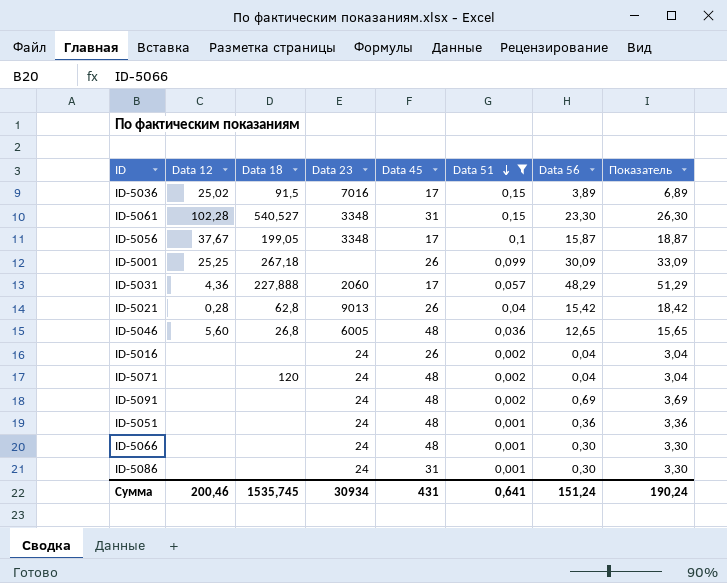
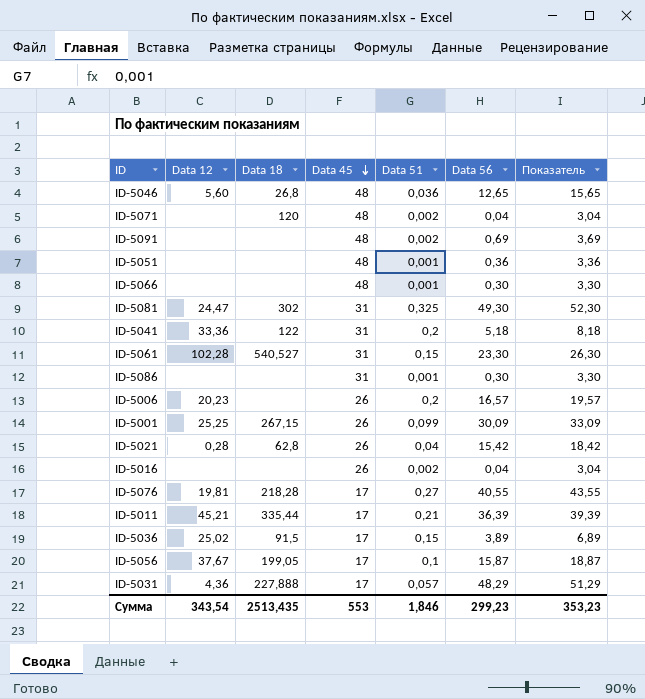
filter: Data 51 <= 0,15 -> none
row order: Data 51 descending -> Data 45 descending
column Data 23 | position: 4 -> none
ID-5001 | Data 18: 267,18 -> 267,15
Сумма | Data 12: 200,46 -> 343,54
Сумма | Data 18: 1535,745 -> 2513,435
Сумма | Data 45: 431 -> 553
Сумма | Data 51: 0,641 -> 1,846
Сумма | Data 56: 151,24 -> 299,23
Сумма | Показатель: 190,24 -> 353,23

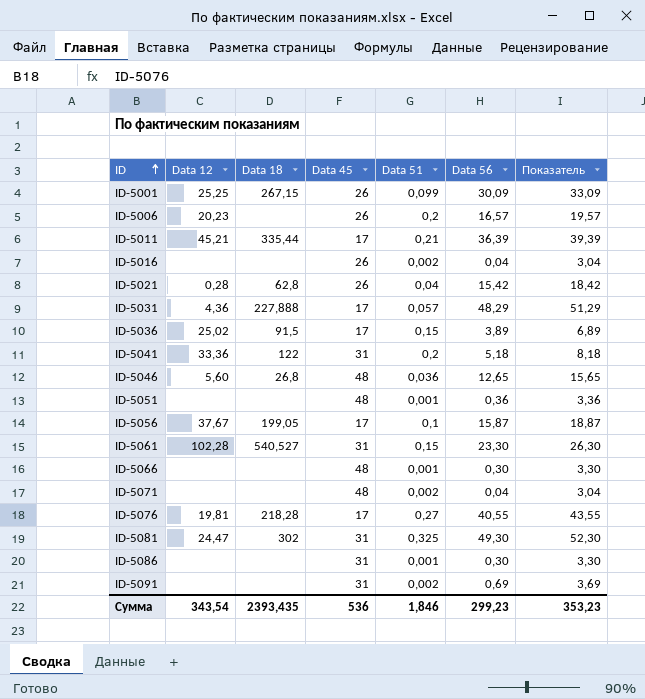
row order: Data 45 descending -> ID ascending
ID-5071 | Data 18: 120 -> none
ID-5091 | Data 45: 48 -> 31
Сумма | Data 18: 2513,435 -> 2393,435
Сумма | Data 45: 553 -> 536

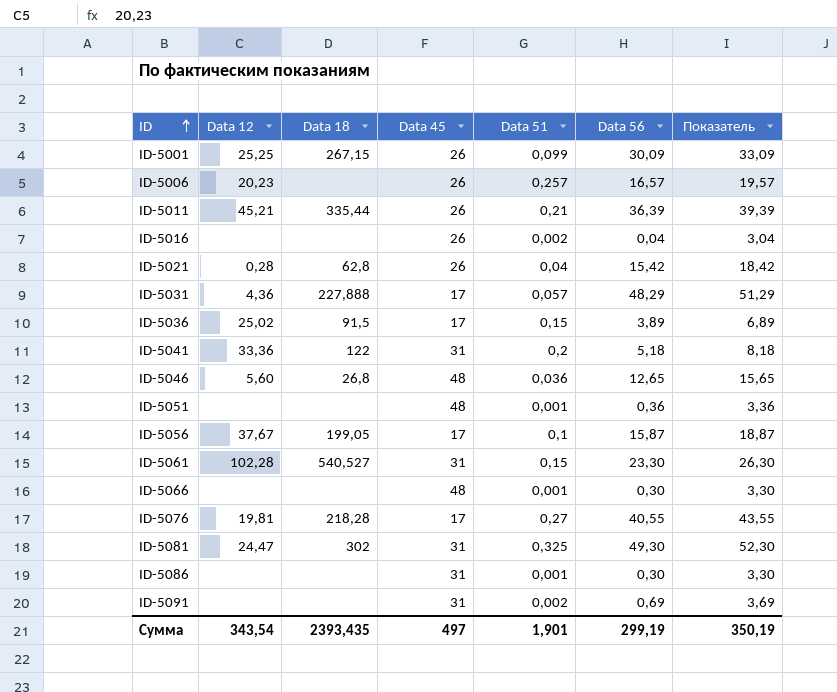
row ID-5071: none | none | 48 | 0,002 | 0,04 | 3,04 -> none
ID-5006 | Data 51: 0,2 -> 0,257
ID-5011 | Data 45: 17 -> 26
Сумма | Data 45: 536 -> 497
Сумма | Data 51: 1,846 -> 1,901
Сумма | Data 56: 299,23 -> 299,19
Сумма | Показатель: 353,23 -> 350,19

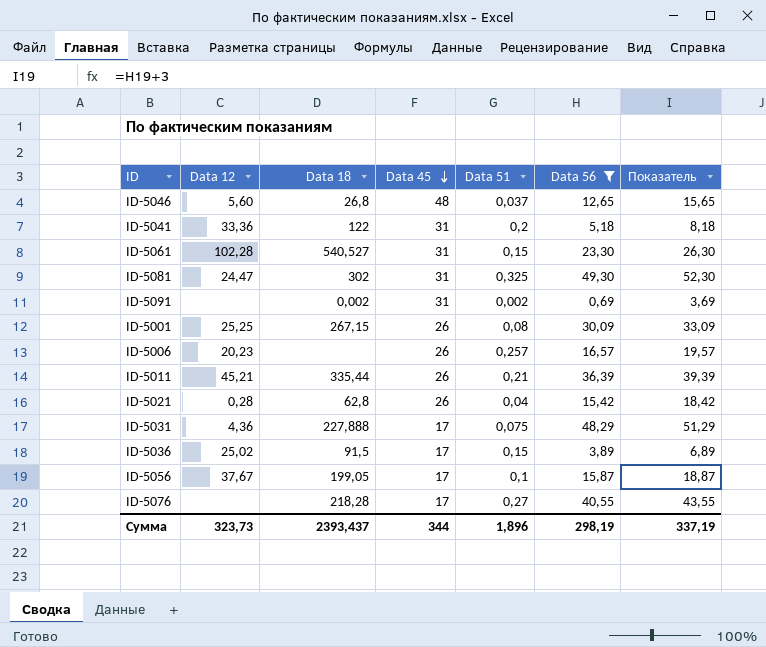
filter: none -> Data 56 >= 0,69
row order: ID ascending -> Data 45 descending
ID-5046 | Data 51: 0,036 -> 0,037
ID-5091 | Data 18: none -> 0,002
ID-5001 | Data 51: 0,099 -> 0,08
ID-5031 | Data 51: 0,057 -> 0,075
ID-5076 | Data 12: 19,81 -> none
Сумма | Data 12: 343,54 -> 323,73
Сумма | Data 18: 2393,435 -> 2393,437
Сумма | Data 45: 497 -> 344
Сумма | Data 51: 1,901 -> 1,896
Сумма | Data 56: 299,19 -> 298,19
Сумма | Показатель: 350,19 -> 337,19

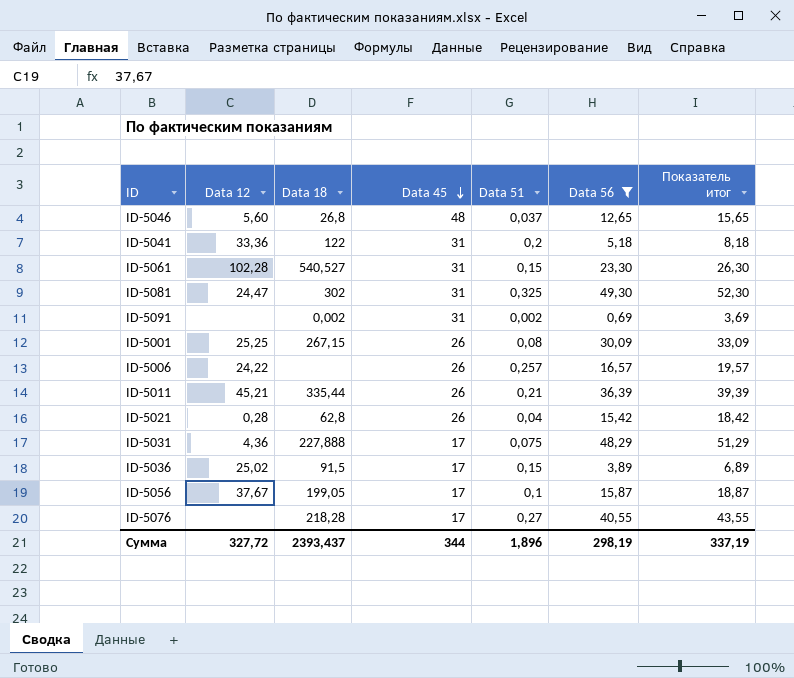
column name: Показатель -> Показатель итог
ID-5006 | Data 12: 20,23 -> 24,22
Сумма | Data 12: 323,73 -> 327,72

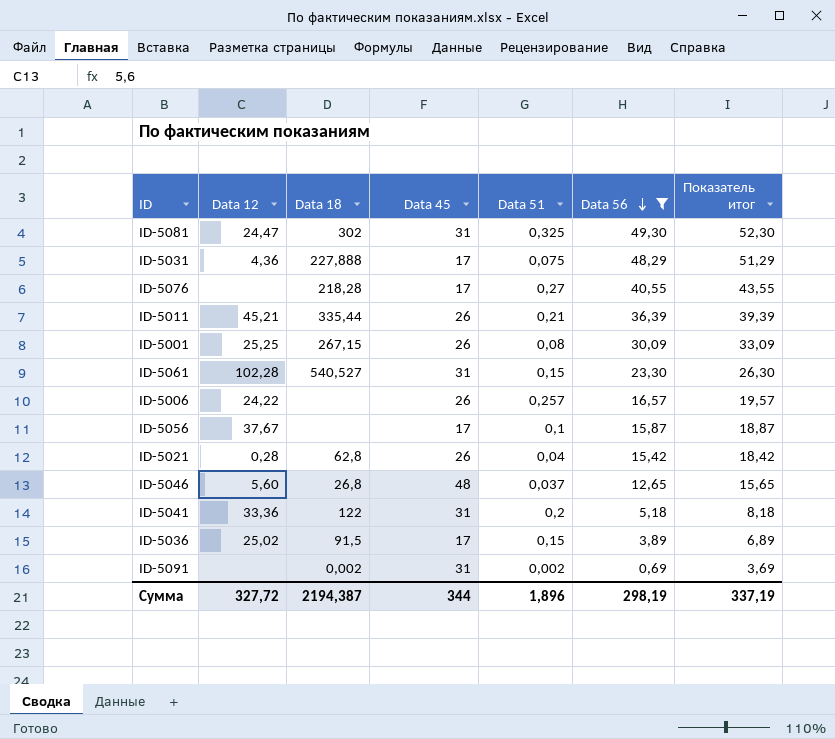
row order: Data 45 descending -> Data 56 descending
ID-5056 | Data 18: 199,05 -> none
Сумма | Data 18: 2393,437 -> 2194,387

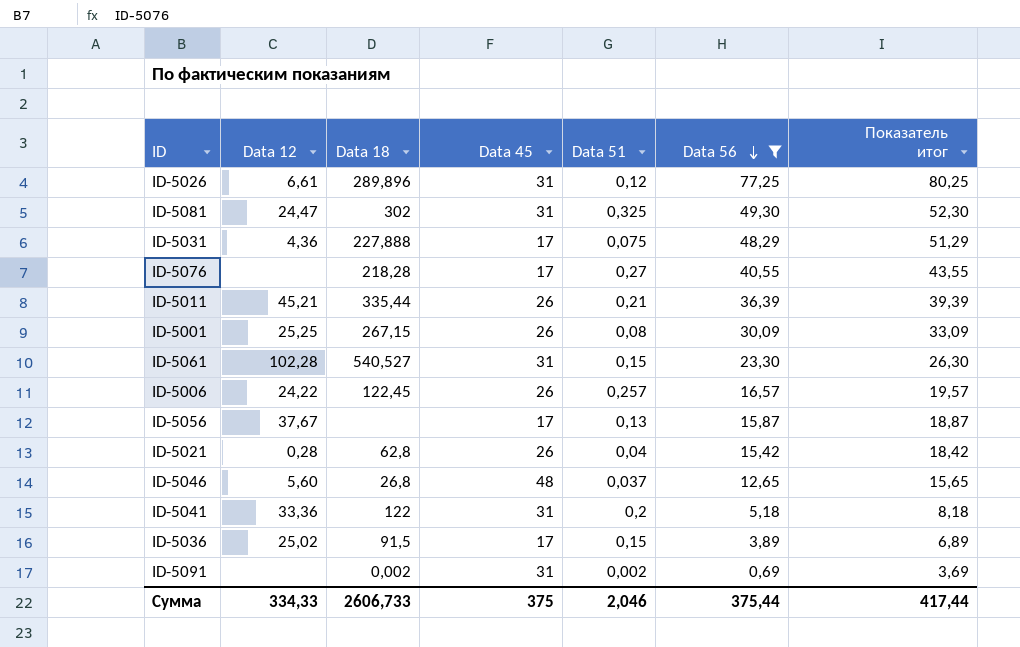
row ID-5026: none -> 6,61 | 289,896 | 31 | 0,12 | 77,25 | 80,25
ID-5006 | Data 18: none -> 122,45
ID-5056 | Data 51: 0,1 -> 0,13
Сумма | Data 12: 327,72 -> 334,33
Сумма | Data 18: 2194,387 -> 2606,733
Сумма | Data 45: 344 -> 375
Сумма | Data 51: 1,896 -> 2,046
Сумма | Data 56: 298,19 -> 375,44
Сумма | Показатель итог: 337,19 -> 417,44

